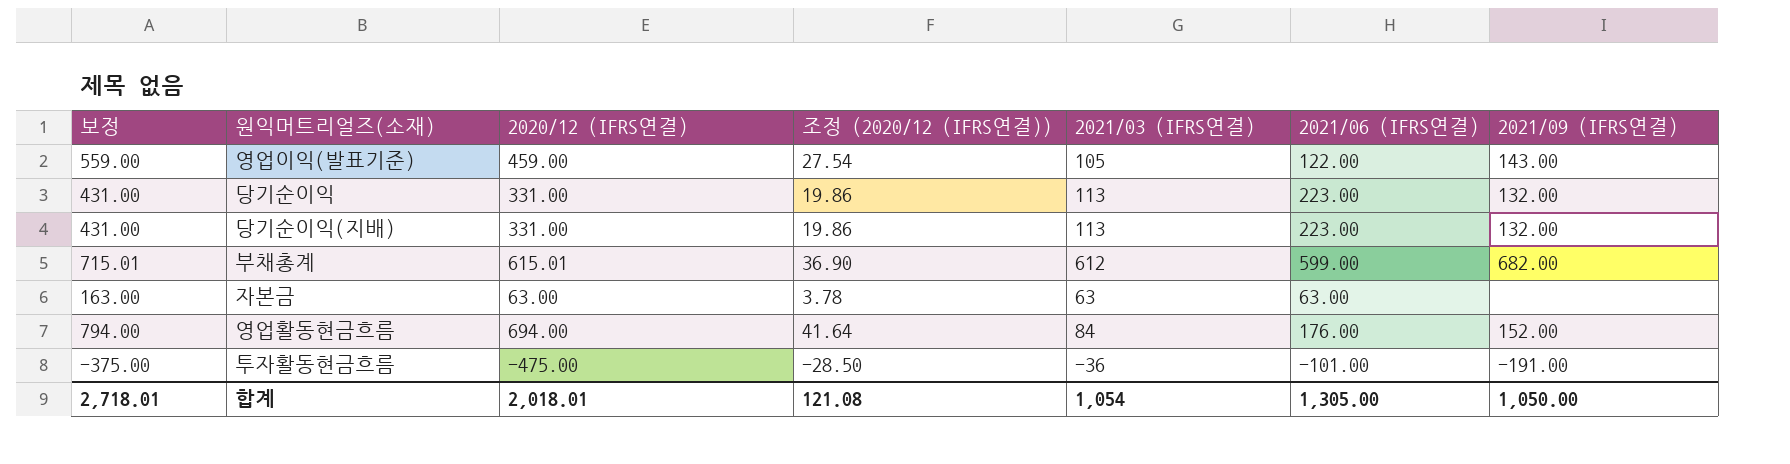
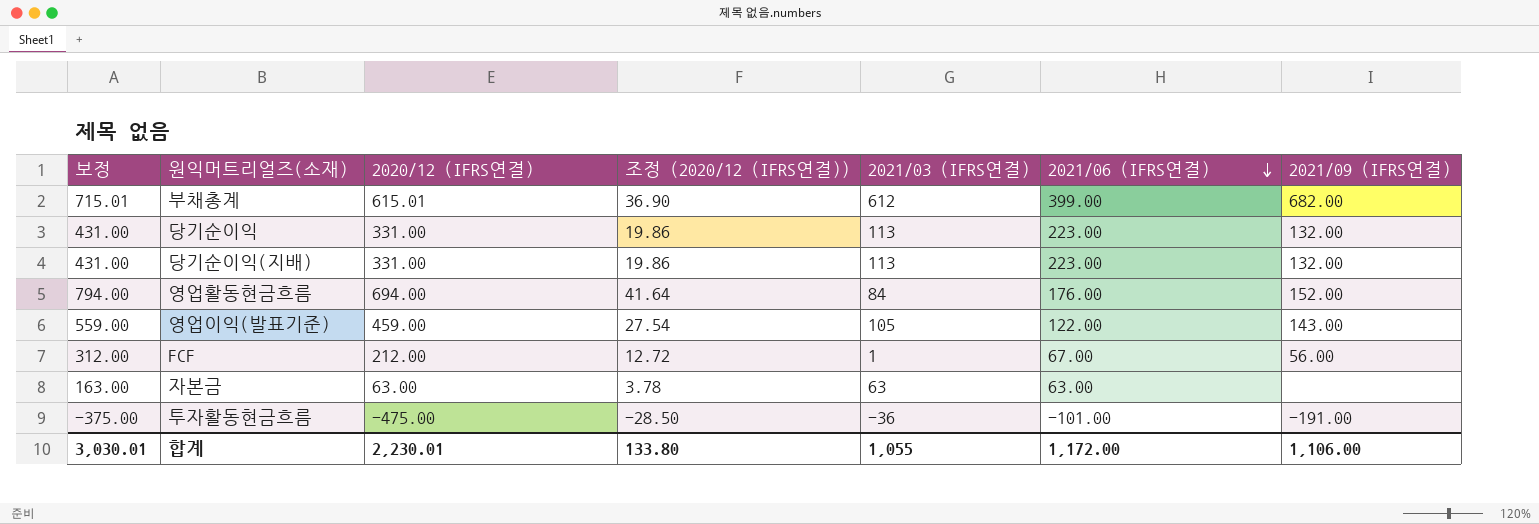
row order: none -> 2021/06 (IFRS연결) descending
부채총계 | 2021/06 (IFRS연결): 599.00 -> 399.00
row FCF: none -> 312.00 | 212.00 | 12.72 | 1 | 67.00 | 56.00
합계 | 보정: 2,718.01 -> 3,030.01
합계 | 2020/12 (IFRS연결): 2,018.01 -> 2,230.01
합계 | 조정 (2020/12 (IFRS연결)): 121.08 -> 133.80
합계 | 2021/03 (IFRS연결): 1,054 -> 1,055
합계 | 2021/06 (IFRS연결): 1,305.00 -> 1,172.00
합계 | 2021/09 (IFRS연결): 1,050.00 -> 1,106.00

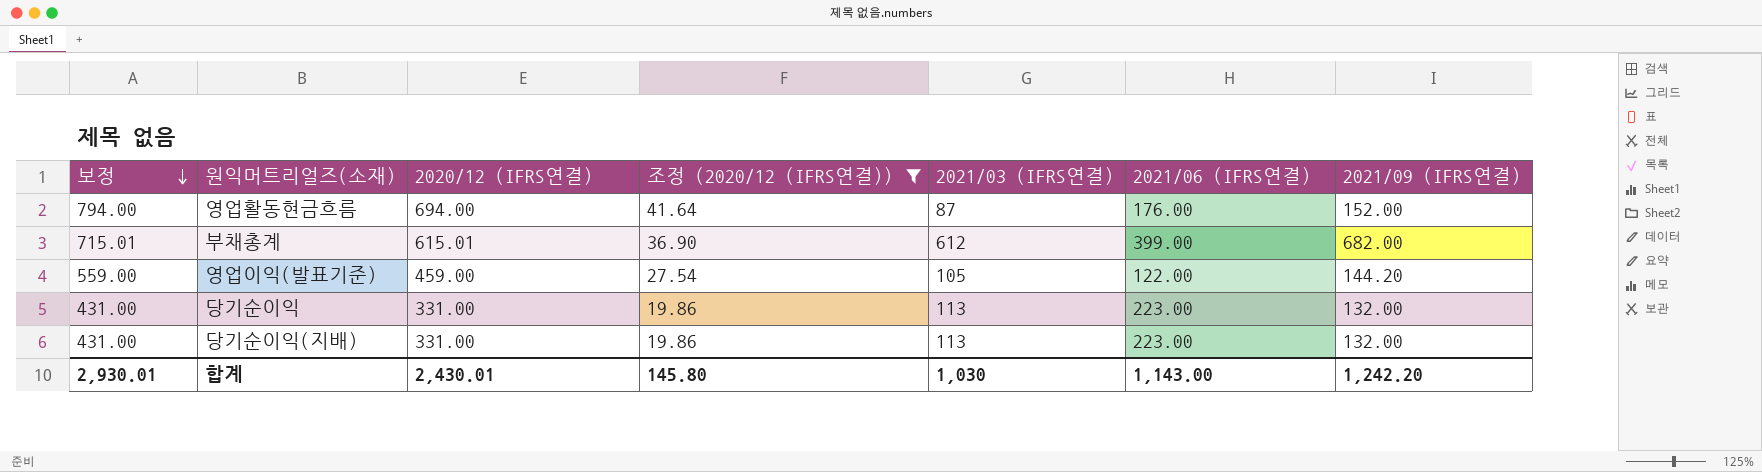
filter: none -> 조정 (2020/12 (IFRS연결)) >= 19.86
row order: 2021/06 (IFRS연결) descending -> 보정 descending
영업활동현금흐름 | 2021/03 (IFRS연결): 84 -> 87
영업이익(발표기준) | 2021/09 (IFRS연결): 143.00 -> 144.20
합계 | 보정: 3,030.01 -> 2,930.01
합계 | 2020/12 (IFRS연결): 2,230.01 -> 2,430.01
합계 | 조정 (2020/12 (IFRS연결)): 133.80 -> 145.80
합계 | 2021/03 (IFRS연결): 1,055 -> 1,030
합계 | 2021/06 (IFRS연결): 1,172.00 -> 1,143.00
합계 | 2021/09 (IFRS연결): 1,106.00 -> 1,242.20

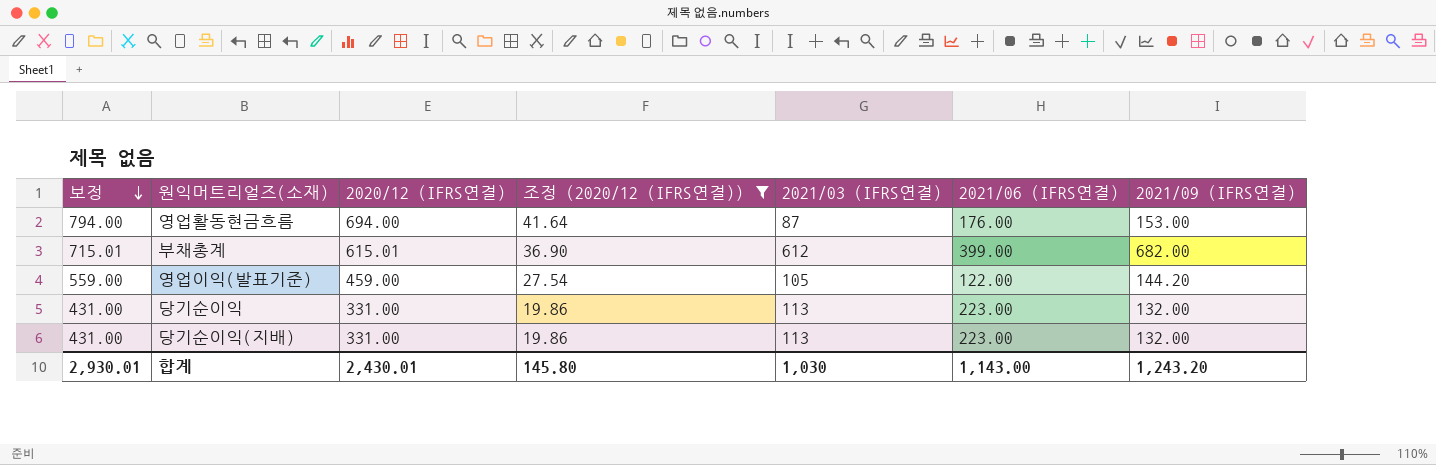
영업활동현금흐름 | 2021/09 (IFRS연결): 152.00 -> 153.00
합계 | 2021/09 (IFRS연결): 1,242.20 -> 1,243.20

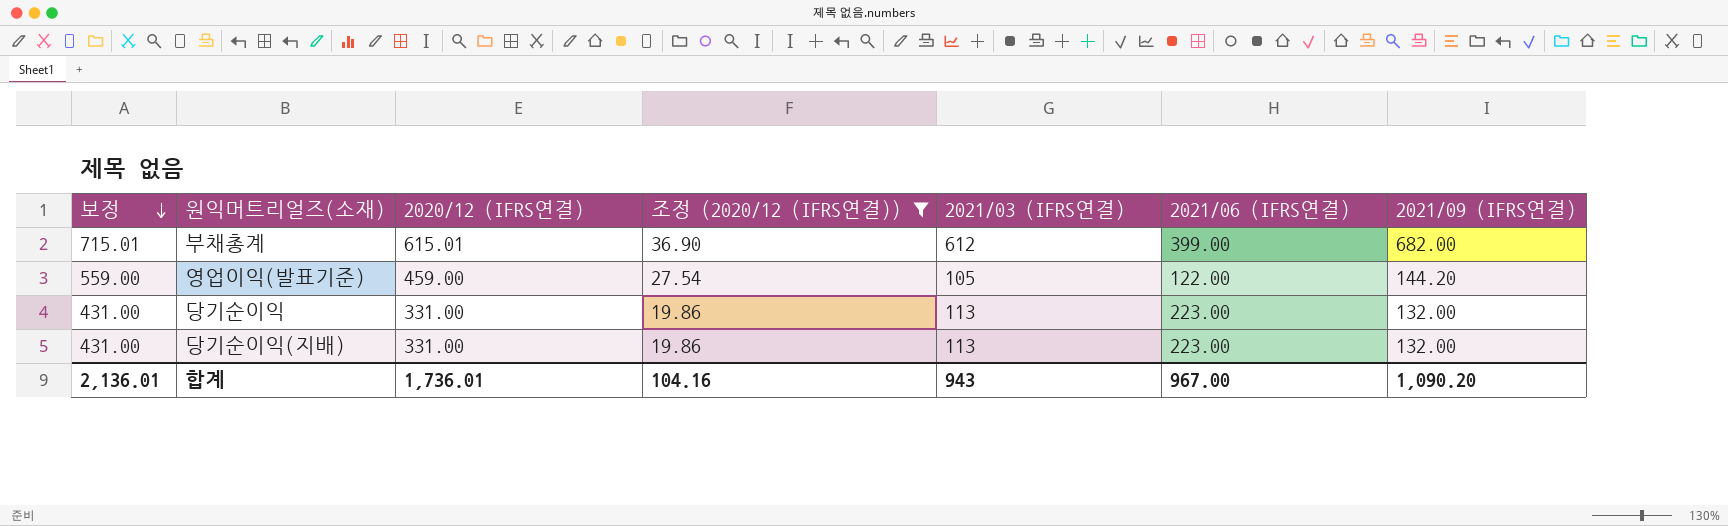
row 영업활동현금흐름: 794.00 | 694.00 | 41.64 | 87 | 176.00 | 153.00 -> none
합계 | 보정: 2,930.01 -> 2,136.01
합계 | 2020/12 (IFRS연결): 2,430.01 -> 1,736.01
합계 | 조정 (2020/12 (IFRS연결)): 145.80 -> 104.16
합계 | 2021/03 (IFRS연결): 1,030 -> 943
합계 | 2021/06 (IFRS연결): 1,143.00 -> 967.00
합계 | 2021/09 (IFRS연결): 1,243.20 -> 1,090.20

